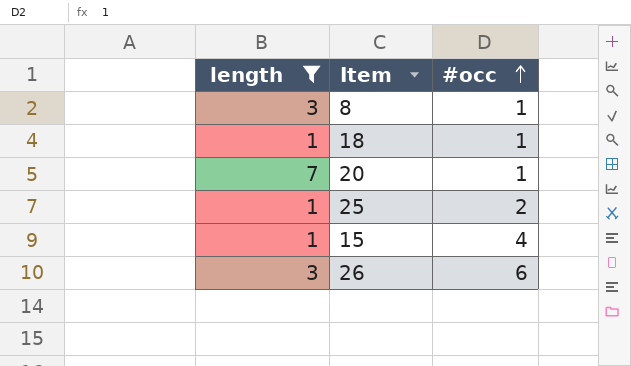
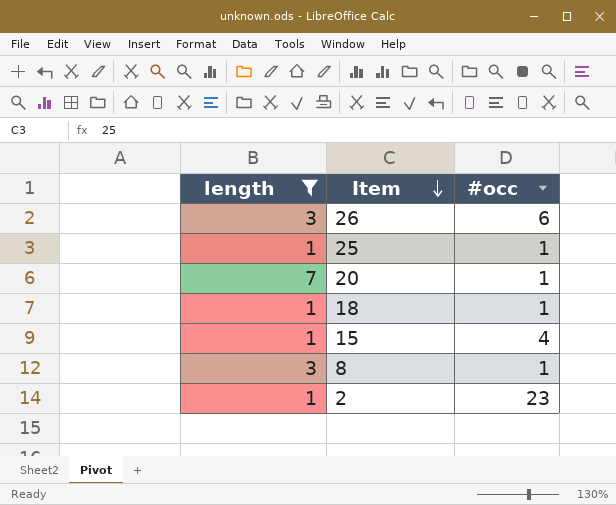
row order: #occ ascending -> Item descending
25 | #occ: 2 -> 1
row 2: none -> 1 | 23

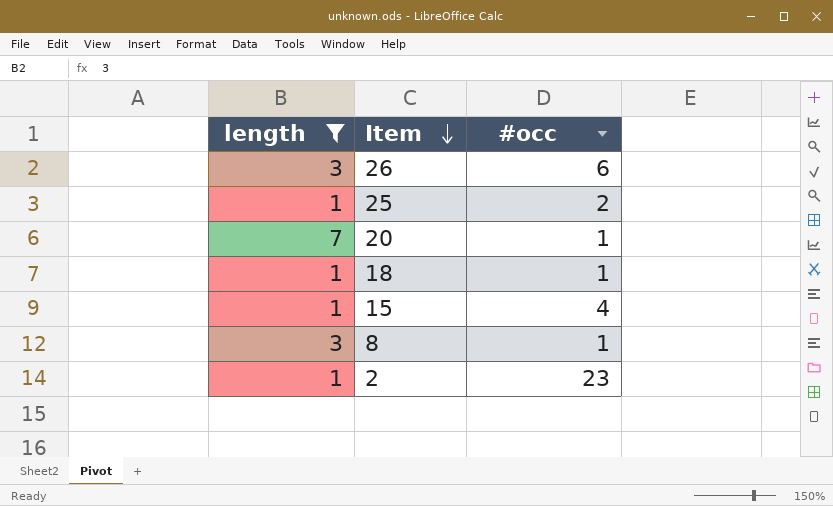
25 | #occ: 1 -> 2

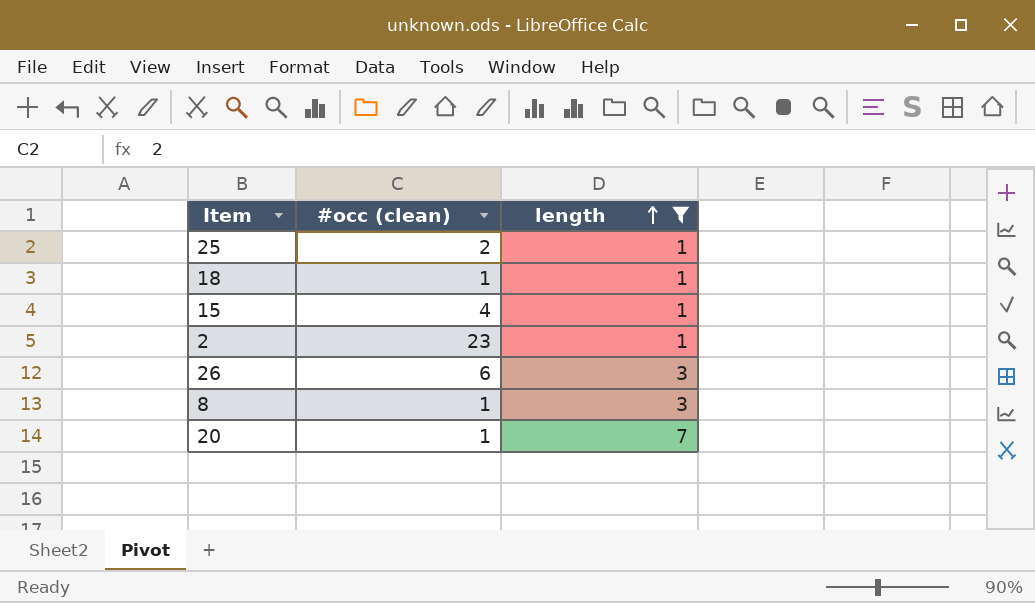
row order: Item descending -> length ascending
column name: #occ -> #occ (clean)
column length | position: 1 -> 3

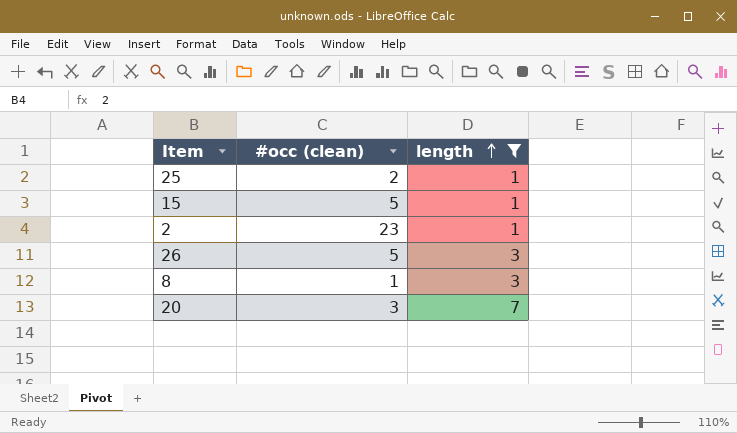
row 18: 1 | 1 -> none
15 | #occ (clean): 4 -> 5
26 | #occ (clean): 6 -> 5
20 | #occ (clean): 1 -> 3

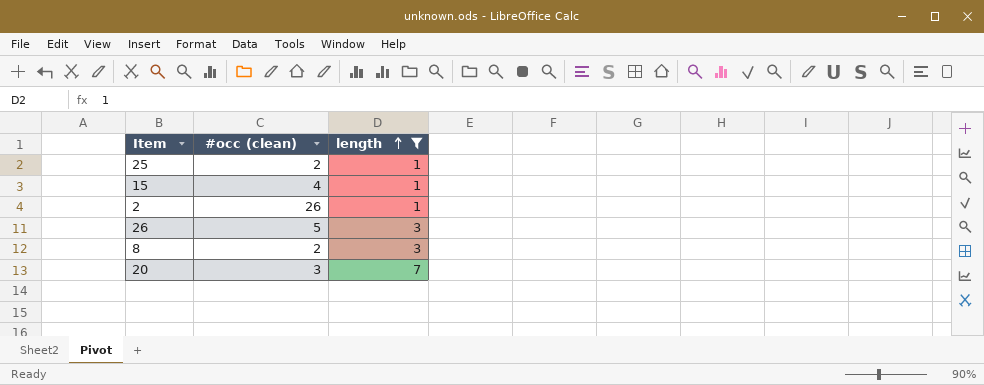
15 | #occ (clean): 5 -> 4
2 | #occ (clean): 23 -> 26
8 | #occ (clean): 1 -> 2

